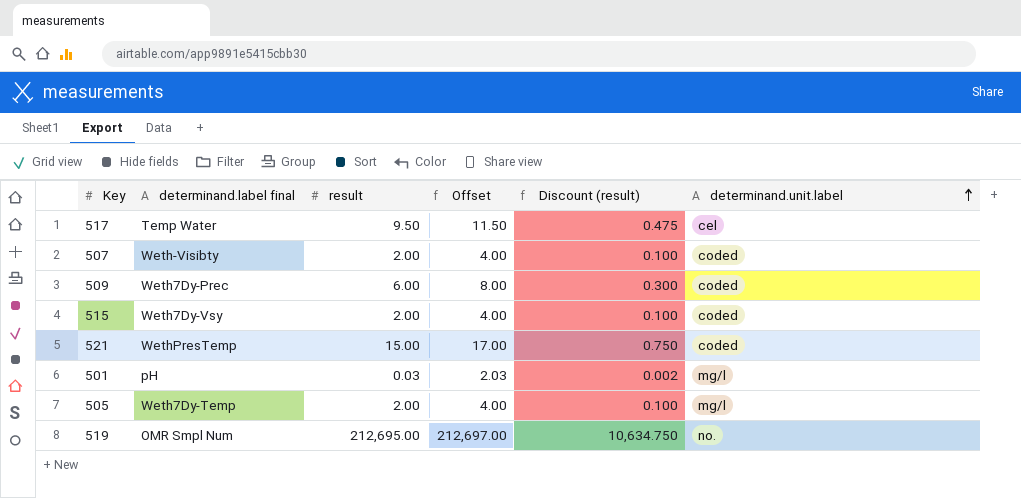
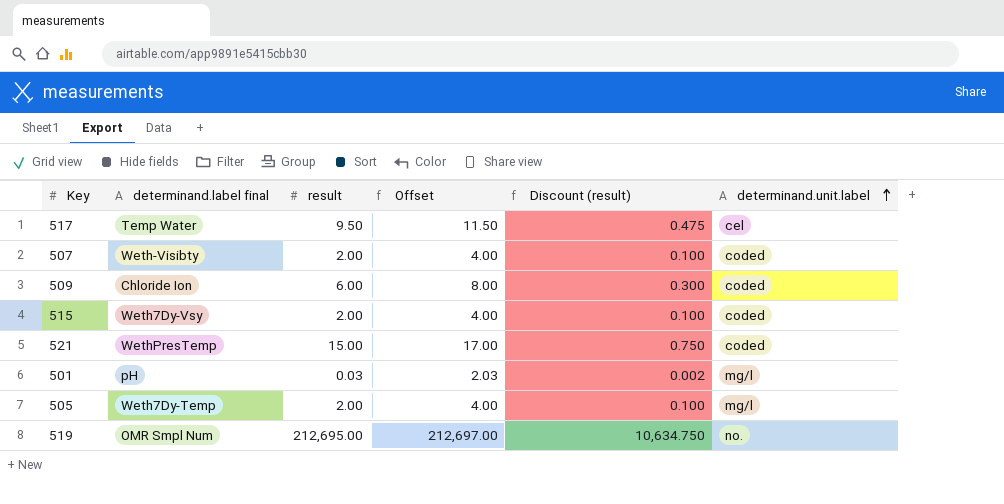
509 | determinand.label final: Weth7Dy-Prec -> Chloride Ion

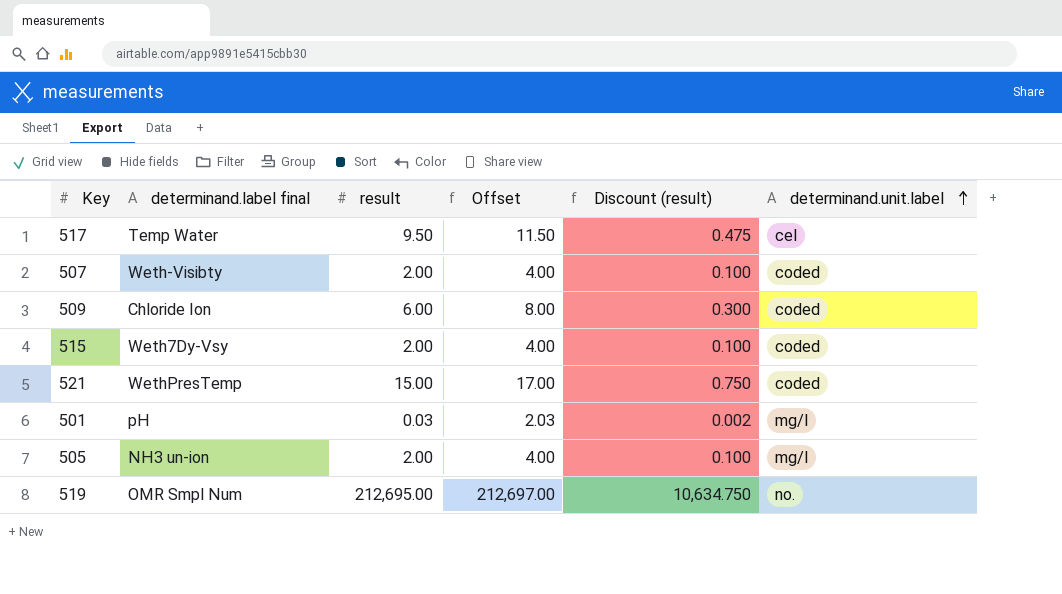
505 | determinand.label final: Weth7Dy-Temp -> NH3 un-ion

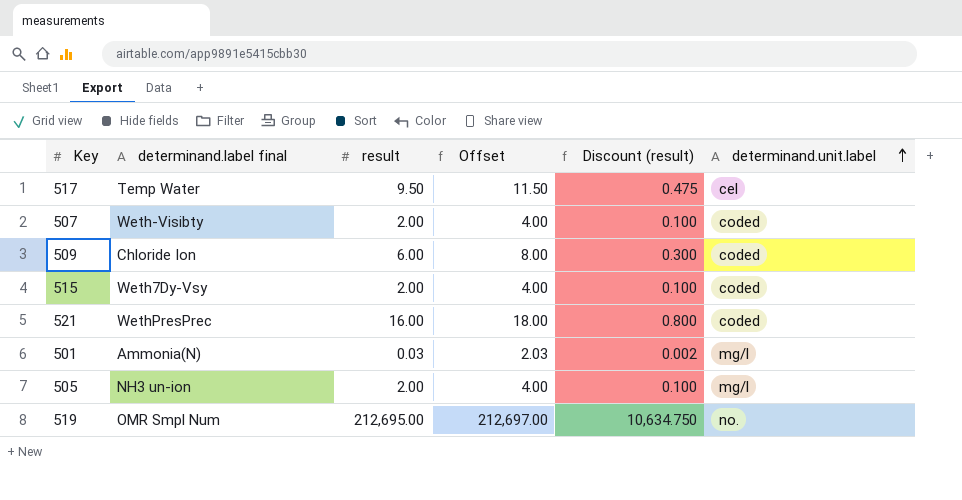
521 | determinand.label final: WethPresTemp -> WethPresPrec
521 | result: 15.00 -> 16.00
521 | Offset: 17.00 -> 18.00
521 | Discount (result): 0.750 -> 0.800
501 | determinand.label final: pH -> Ammonia(N)

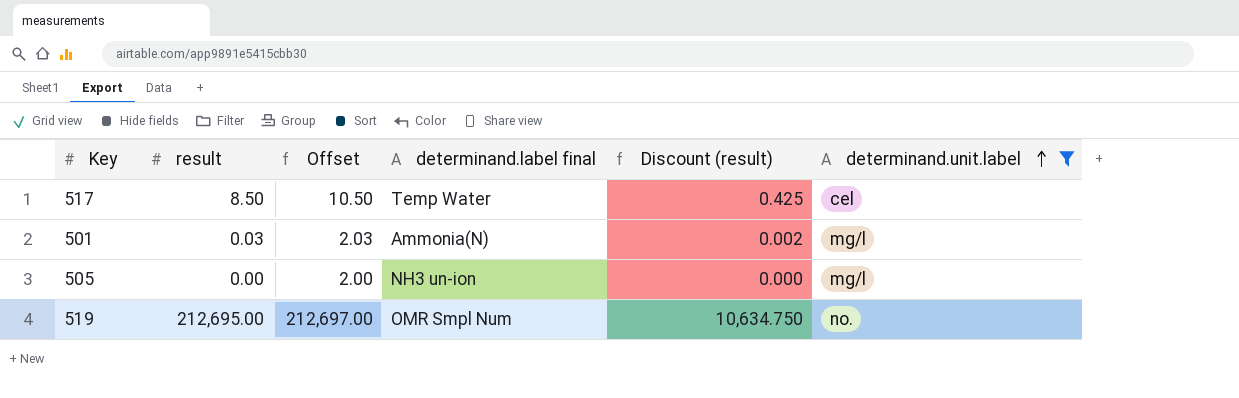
filter: none -> determinand.unit.label != coded
column determinand.label final | position: 2 -> 4
517 | result: 9.50 -> 8.50
517 | Offset: 11.50 -> 10.50
517 | Discount (result): 0.475 -> 0.425
505 | result: 2.00 -> 0.00
505 | Offset: 4.00 -> 2.00
505 | Discount (result): 0.100 -> 0.000

